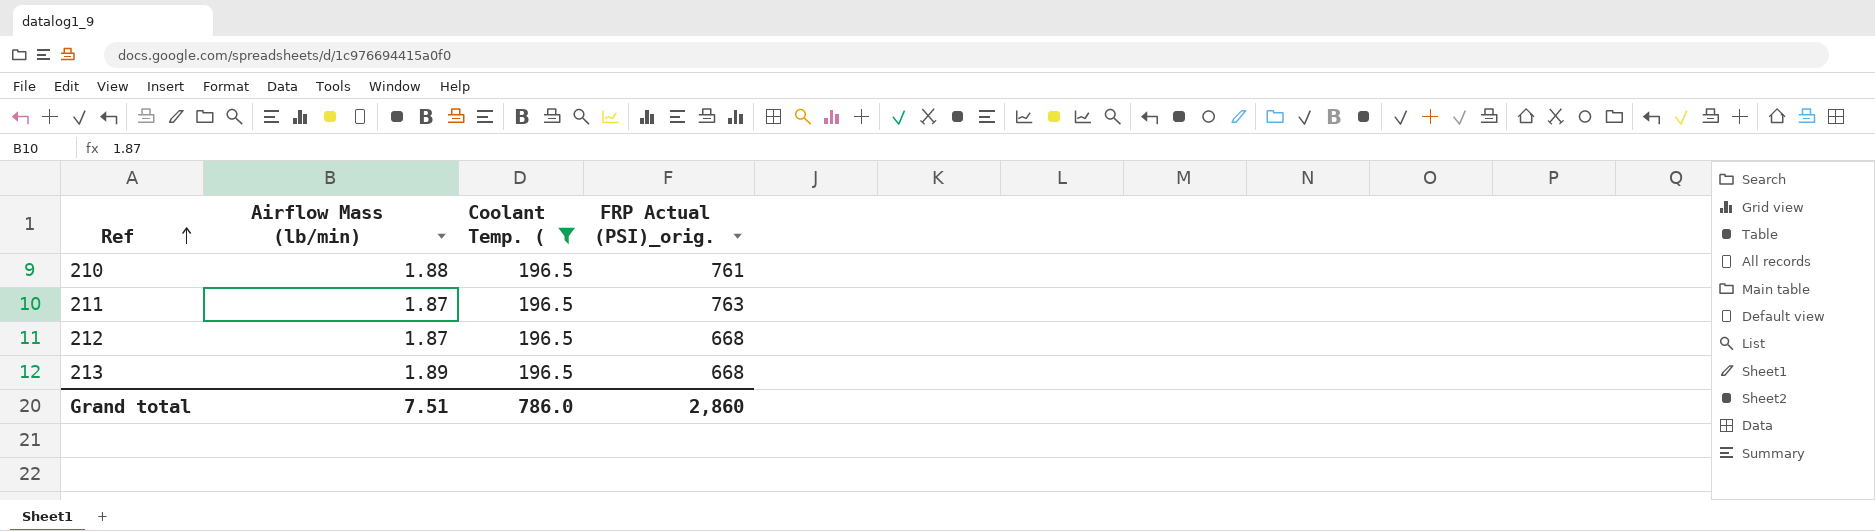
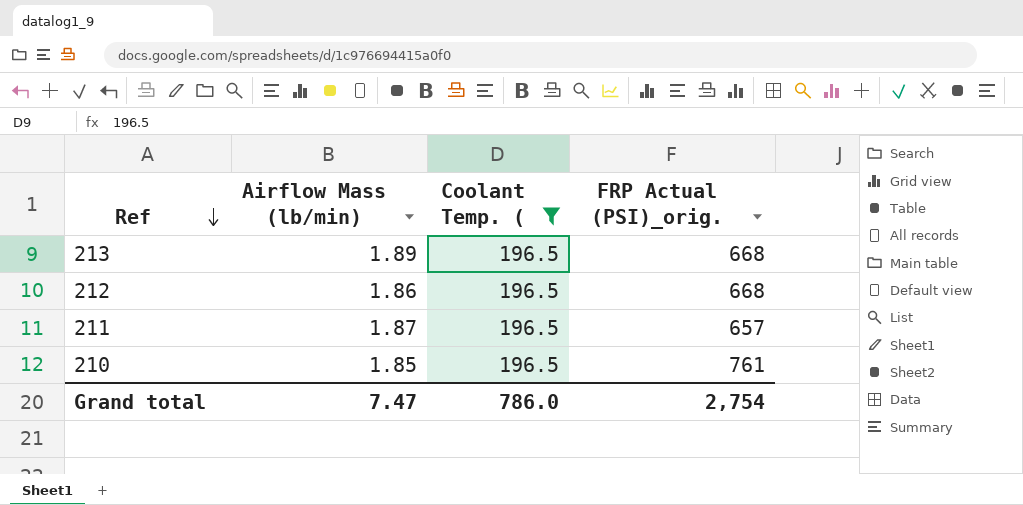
row order: Ref ascending -> Ref descending
212 | Airflow Mass (lb/min): 1.87 -> 1.86
211 | FRP Actual (PSI)_orig.: 763 -> 657
210 | Airflow Mass (lb/min): 1.88 -> 1.85
Grand total | Airflow Mass (lb/min): 7.51 -> 7.47
Grand total | FRP Actual (PSI)_orig.: 2,860 -> 2,754

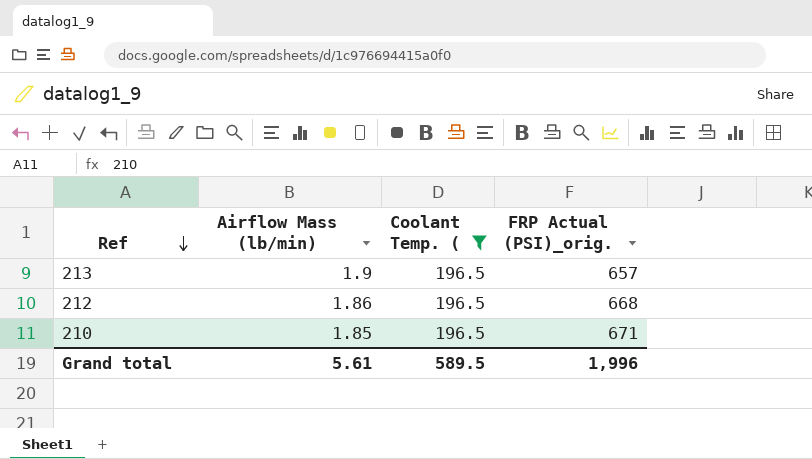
row 211: 1.87 | 196.5 | 657 -> none
213 | Airflow Mass (lb/min): 1.89 -> 1.9
213 | FRP Actual (PSI)_orig.: 668 -> 657
210 | FRP Actual (PSI)_orig.: 761 -> 671
Grand total | Airflow Mass (lb/min): 7.47 -> 5.61
Grand total | Coolant Temp. (: 786.0 -> 589.5
Grand total | FRP Actual (PSI)_orig.: 2,754 -> 1,996

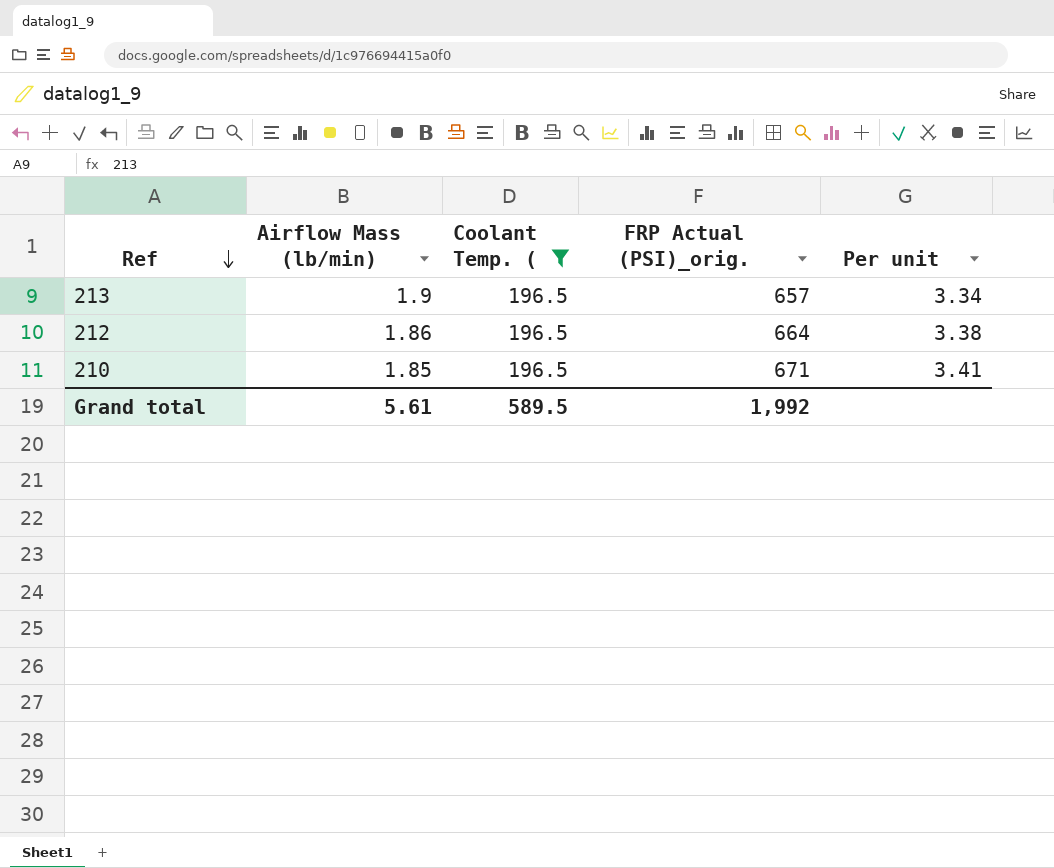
column Per unit | formula: none -> [FRP Actual (PSI)_orig.] / [Coolant Temp. (]
212 | FRP Actual (PSI)_orig.: 668 -> 664
Grand total | FRP Actual (PSI)_orig.: 1,996 -> 1,992

